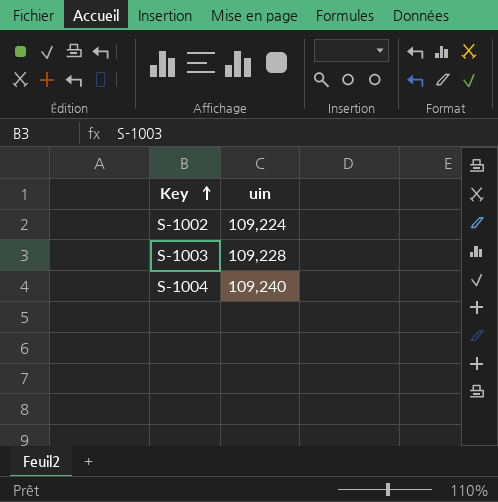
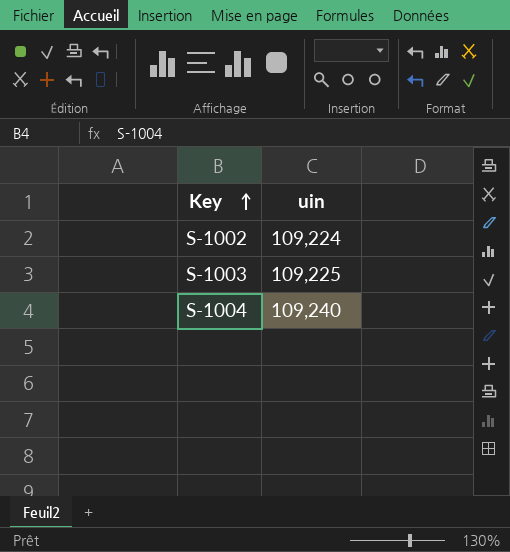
S-1003 | uin: 109,228 -> 109,225

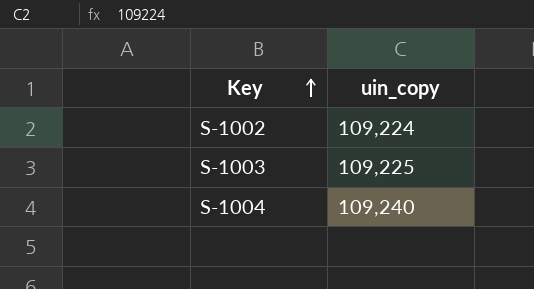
column name: uin -> uin_copy

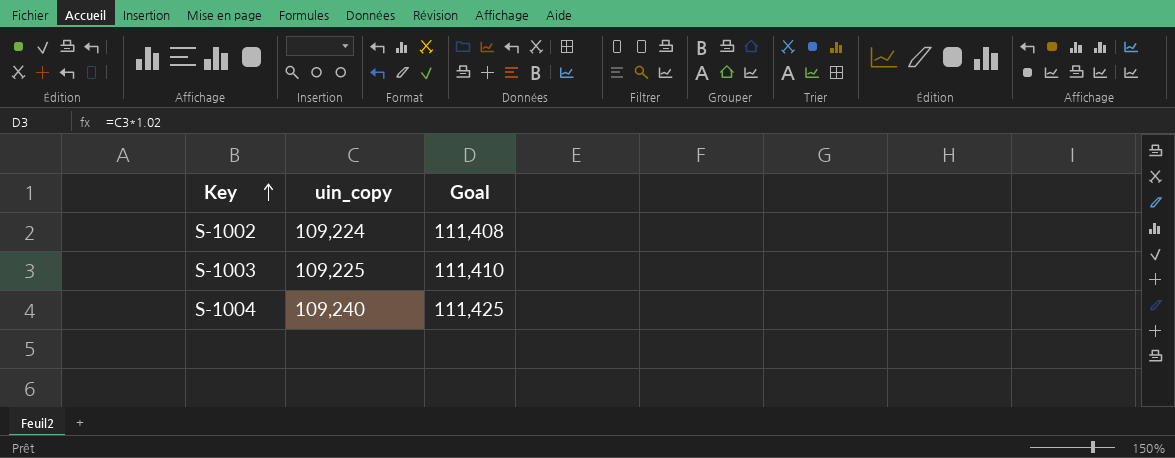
column Goal | formula: none -> [uin_copy] * 1.02

